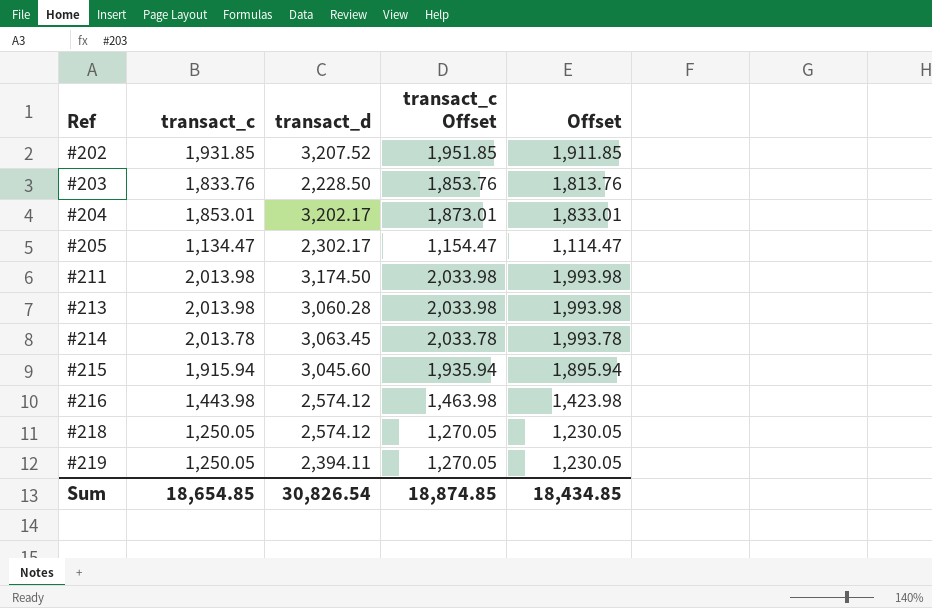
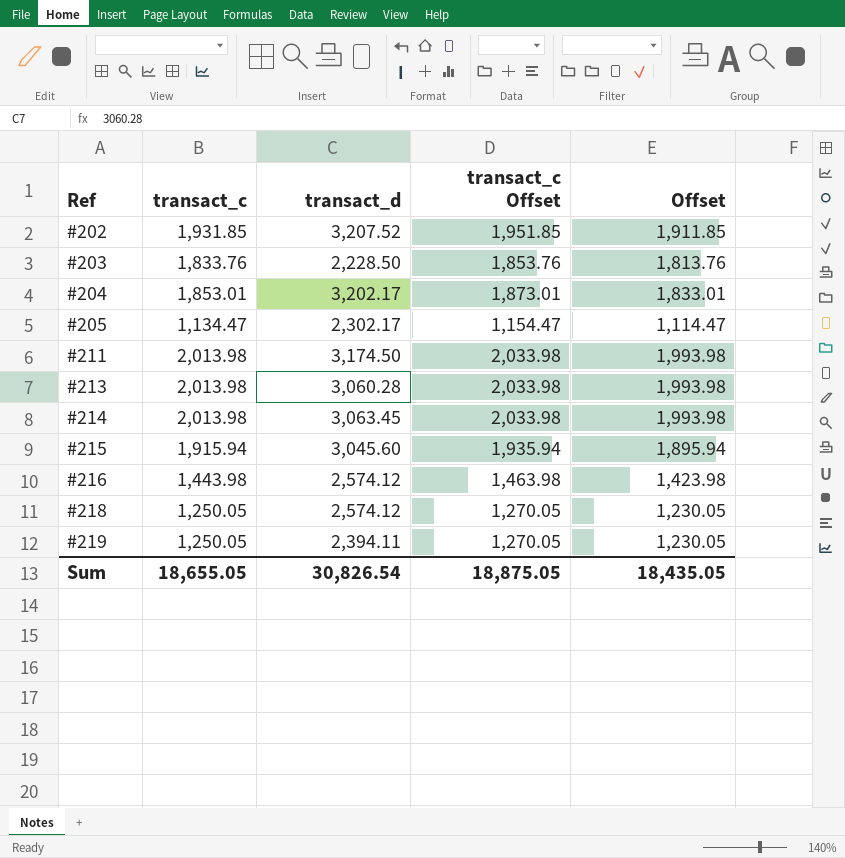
#214 | transact_c: 2,013.78 -> 2,013.98
#214 | transact_c Offset: 2,033.78 -> 2,033.98
#214 | Offset: 1,993.78 -> 1,993.98
Sum | transact_c: 18,654.85 -> 18,655.05
Sum | transact_c Offset: 18,874.85 -> 18,875.05
Sum | Offset: 18,434.85 -> 18,435.05

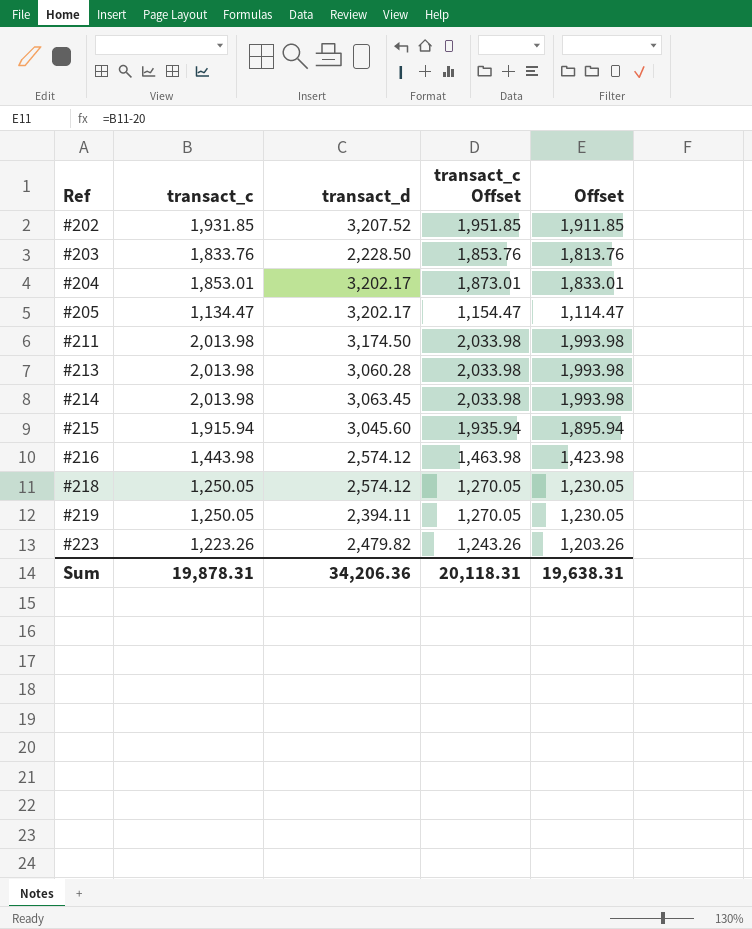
#205 | transact_d: 2,302.17 -> 3,202.17
row #223: none -> 1,223.26 | 2,479.82 | 1,243.26 | 1,203.26
Sum | transact_c: 18,655.05 -> 19,878.31
Sum | transact_d: 30,826.54 -> 34,206.36
Sum | transact_c Offset: 18,875.05 -> 20,118.31
Sum | Offset: 18,435.05 -> 19,638.31

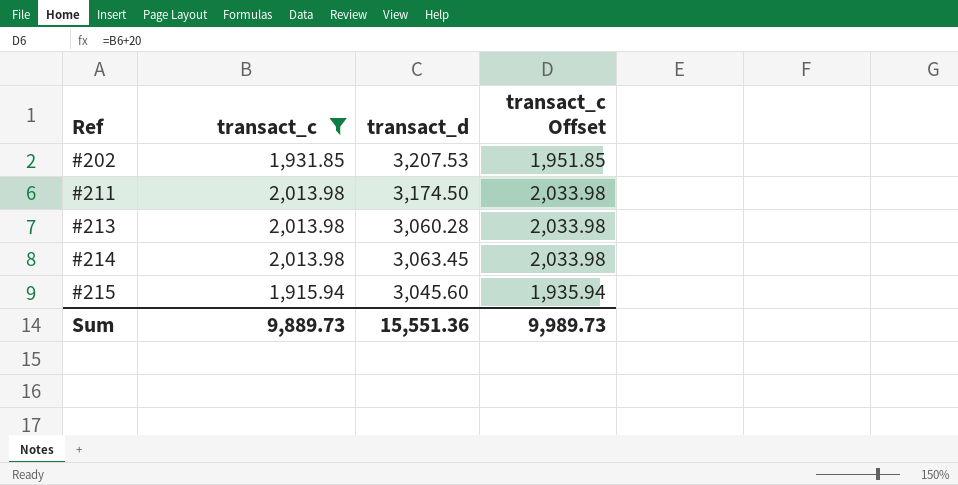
filter: none -> transact_c >= 1,915.94
column Offset | formula: [transact_c] - 20 -> none
#202 | transact_d: 3,207.52 -> 3,207.53
Sum | transact_c: 19,878.31 -> 9,889.73
Sum | transact_d: 34,206.36 -> 15,551.36
Sum | transact_c Offset: 20,118.31 -> 9,989.73

